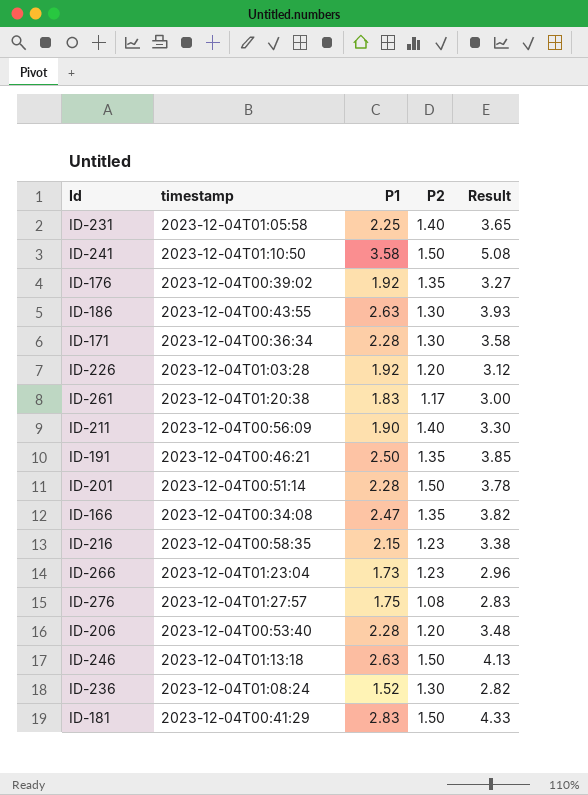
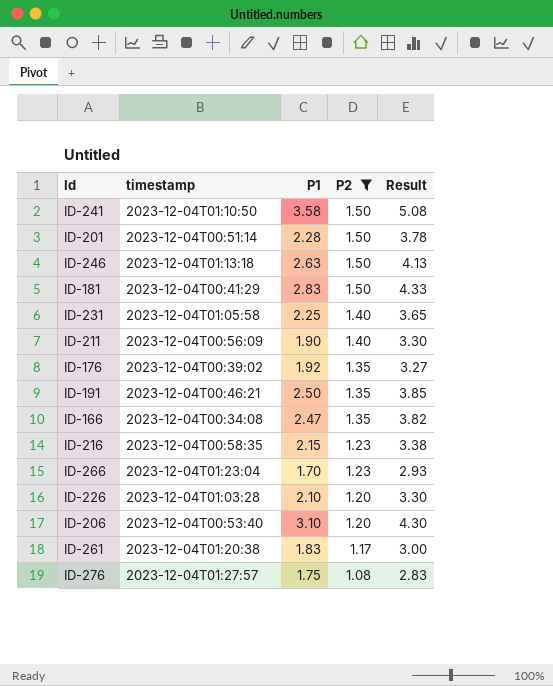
filter: none -> P2 != 1.30
row order: none -> P2 descending
ID-266 | P1: 1.73 -> 1.70
ID-266 | Result: 2.96 -> 2.93
ID-226 | P1: 1.92 -> 2.10
ID-226 | Result: 3.12 -> 3.30
ID-206 | P1: 2.28 -> 3.10
ID-206 | Result: 3.48 -> 4.30

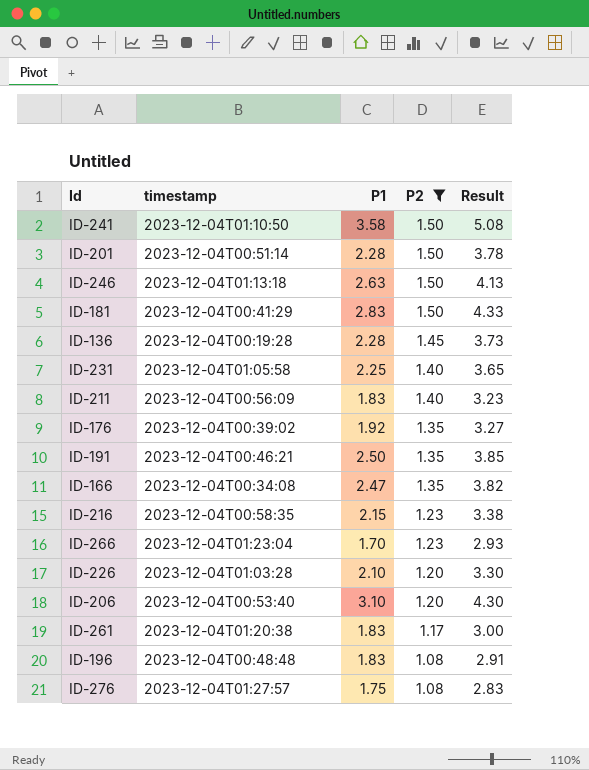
row ID-136: none -> 2023-12-04T00:19:28 | 2.28 | 1.45 | 3.73
ID-211 | P1: 1.90 -> 1.83
ID-211 | Result: 3.30 -> 3.23
row ID-196: none -> 2023-12-04T00:48:48 | 1.83 | 1.08 | 2.91

